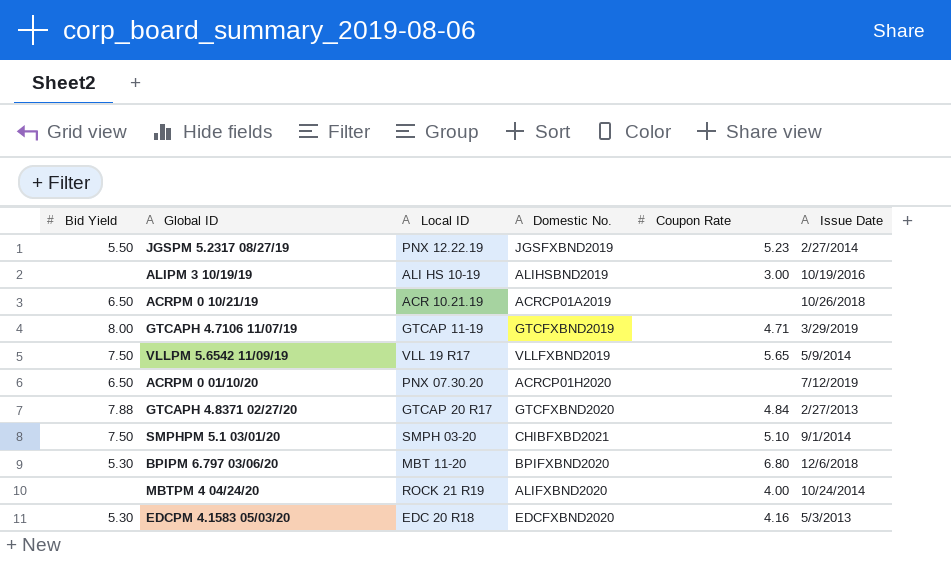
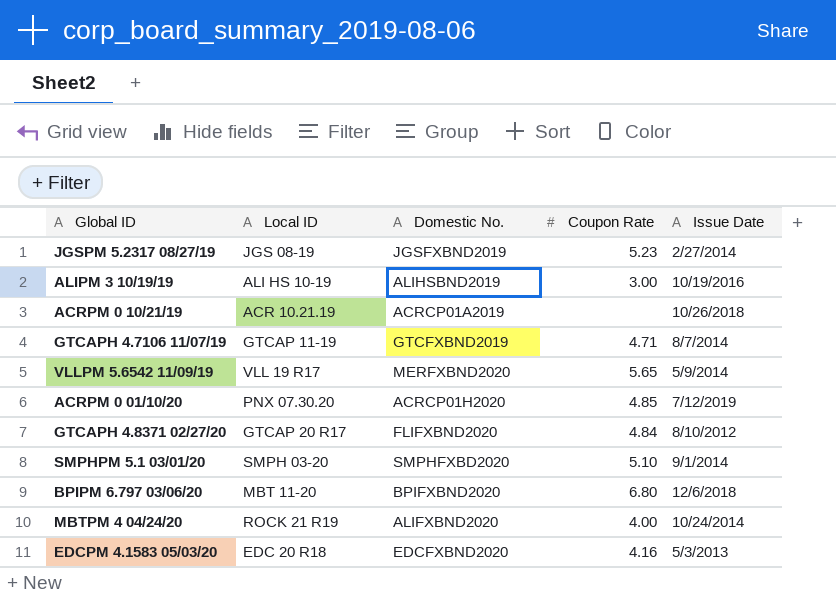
column Bid Yield | position: 1 -> none
JGSPM 5.2317 08/27/19 | Local ID: PNX 12.22.19 -> JGS 08-19
GTCAPH 4.7106 11/07/19 | Issue Date: 3/29/2019 -> 8/7/2014
VLLPM 5.6542 11/09/19 | Domestic No.: VLLFXBND2019 -> MERFXBND2020
ACRPM 0 01/10/20 | Coupon Rate: none -> 4.85
GTCAPH 4.8371 02/27/20 | Domestic No.: GTCFXBND2020 -> FLIFXBND2020
GTCAPH 4.8371 02/27/20 | Issue Date: 2/27/2013 -> 8/10/2012
SMPHPM 5.1 03/01/20 | Domestic No.: CHIBFXBD2021 -> SMPHFXBD2020

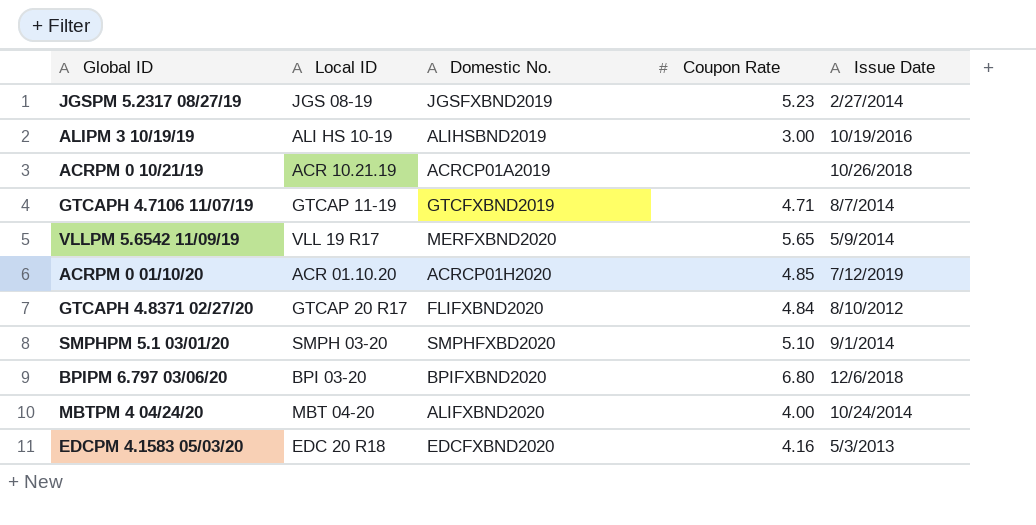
ACRPM 0 01/10/20 | Local ID: PNX 07.30.20 -> ACR 01.10.20
BPIPM 6.797 03/06/20 | Local ID: MBT 11-20 -> BPI 03-20
MBTPM 4 04/24/20 | Local ID: ROCK 21 R19 -> MBT 04-20

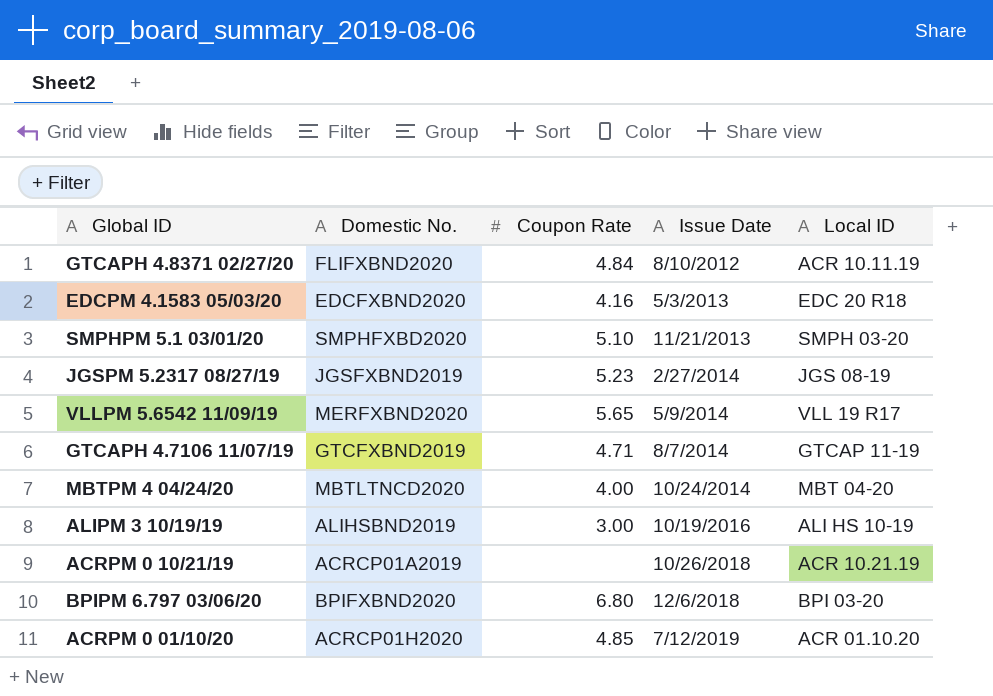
row order: none -> Issue Date ascending
column Local ID | position: 2 -> 5
GTCAPH 4.8371 02/27/20 | Local ID: GTCAP 20 R17 -> ACR 10.11.19
SMPHPM 5.1 03/01/20 | Issue Date: 9/1/2014 -> 11/21/2013
MBTPM 4 04/24/20 | Domestic No.: ALIFXBND2020 -> MBTLTNCD2020

